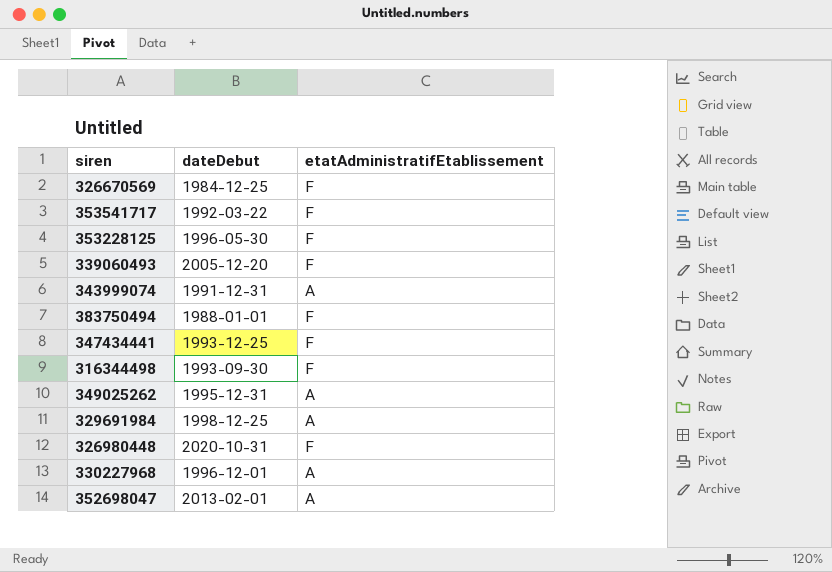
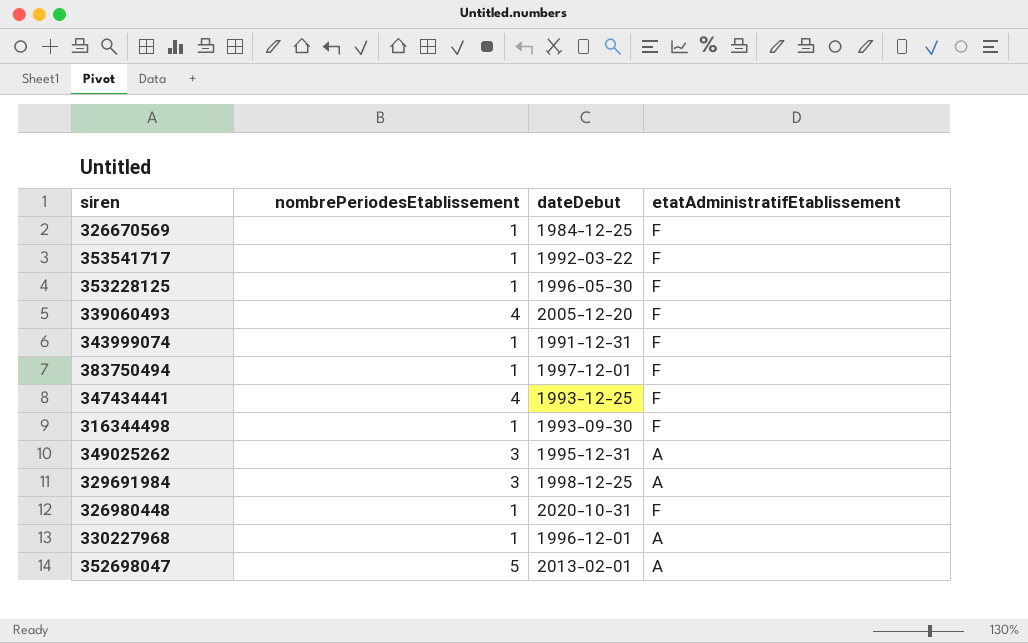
column nombrePeriodesEtablissement | position: none -> 2
343999074 | etatAdministratifEtablissement: A -> F
383750494 | dateDebut: 1988-01-01 -> 1997-12-01

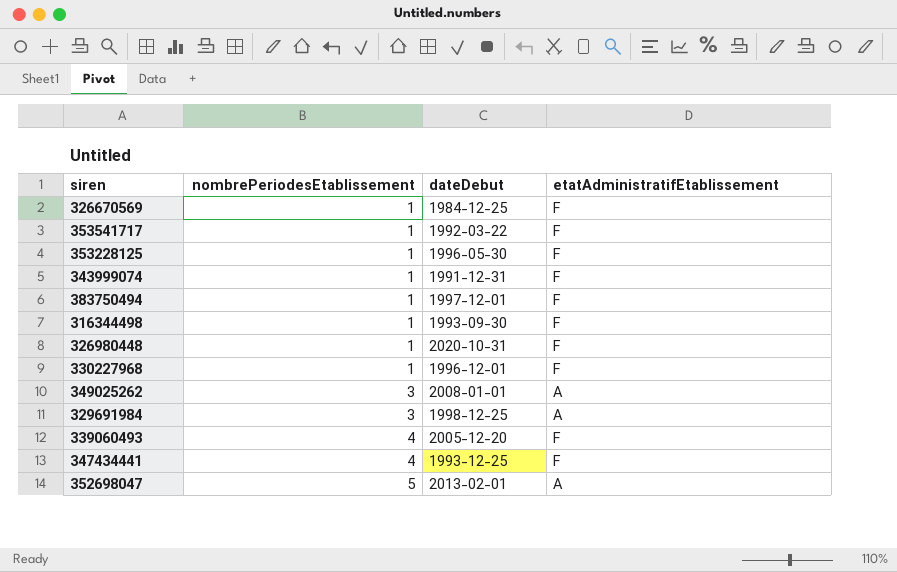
row order: none -> nombrePeriodesEtablissement ascending
330227968 | etatAdministratifEtablissement: A -> F
349025262 | dateDebut: 1995-12-31 -> 2008-01-01

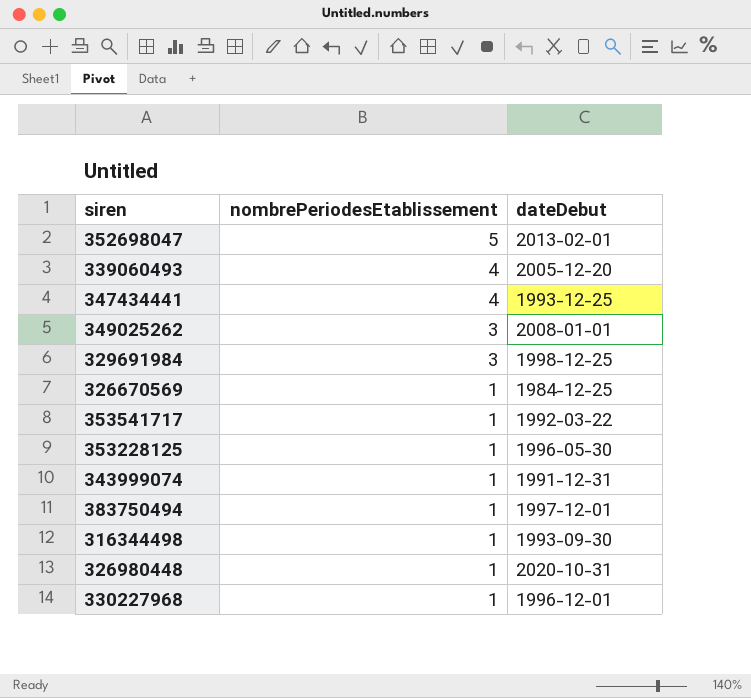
row order: nombrePeriodesEtablissement ascending -> nombrePeriodesEtablissement descending
column etatAdministratifEtablissement | position: 4 -> none

